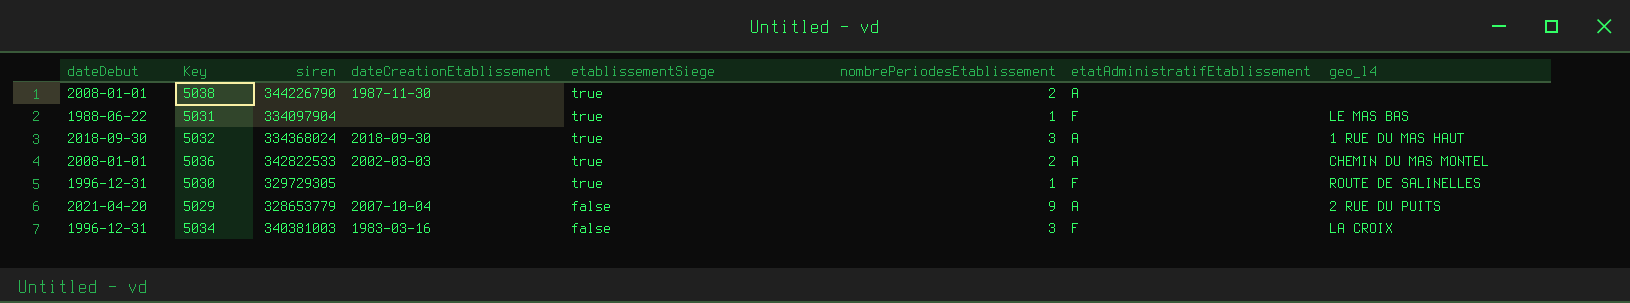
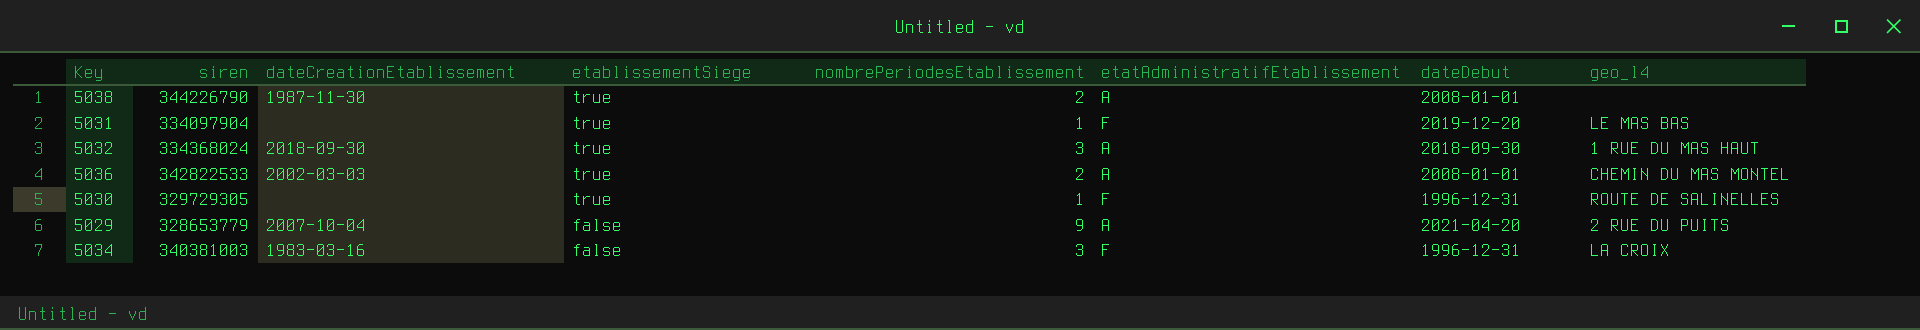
column dateDebut | position: 1 -> 7
5031 | dateDebut: 1988-06-22 -> 2019-12-20

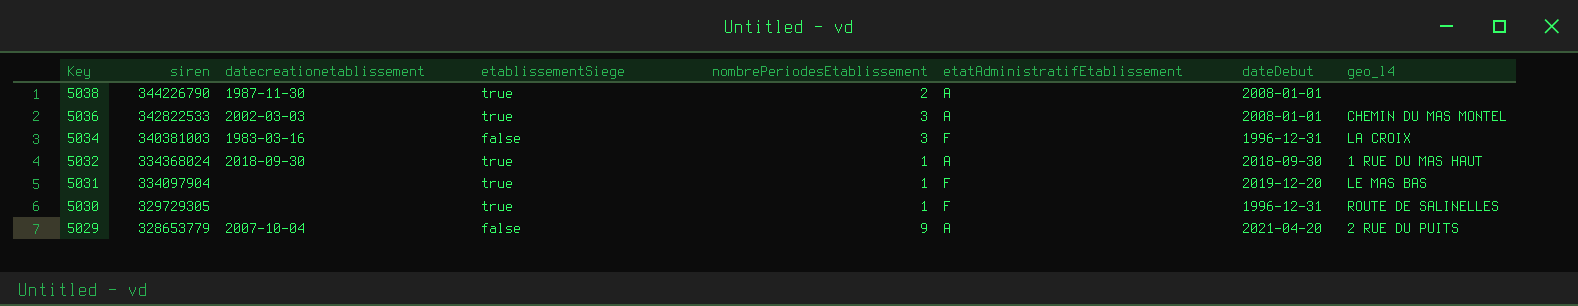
row order: etablissementSiege descending -> Key descending
column name: dateCreationEtablissement -> datecreationetablissement
5036 | nombrePeriodesEtablissement: 2 -> 3
5032 | nombrePeriodesEtablissement: 3 -> 1

